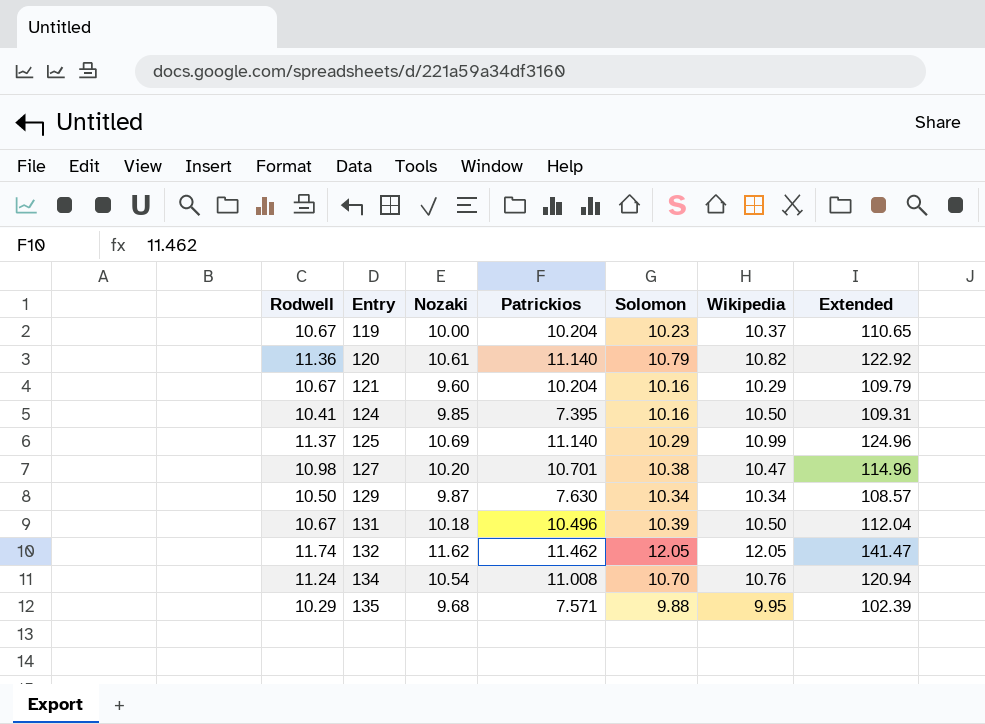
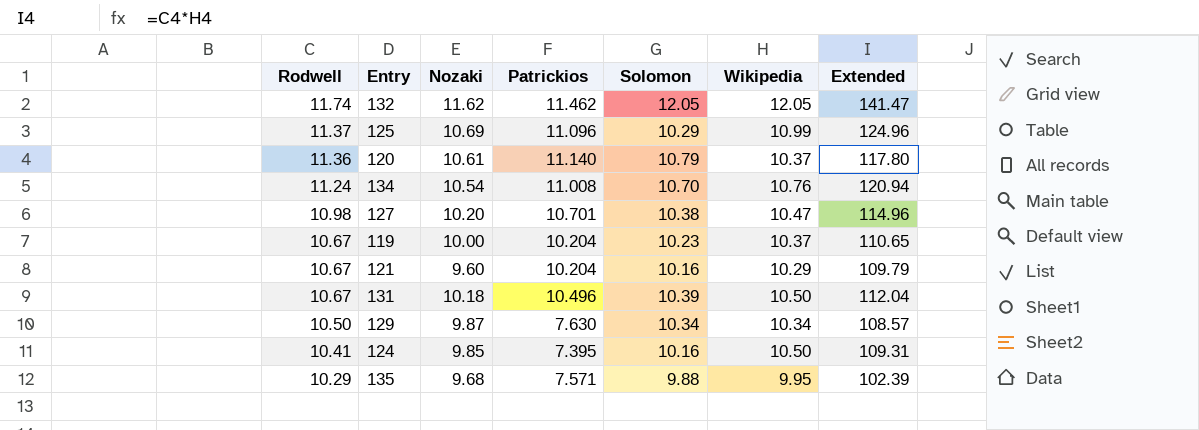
row order: Entry ascending -> Rodwell descending
125 | Patrickios: 11.140 -> 11.096
120 | Wikipedia: 10.82 -> 10.37
120 | Extended: 122.92 -> 117.80

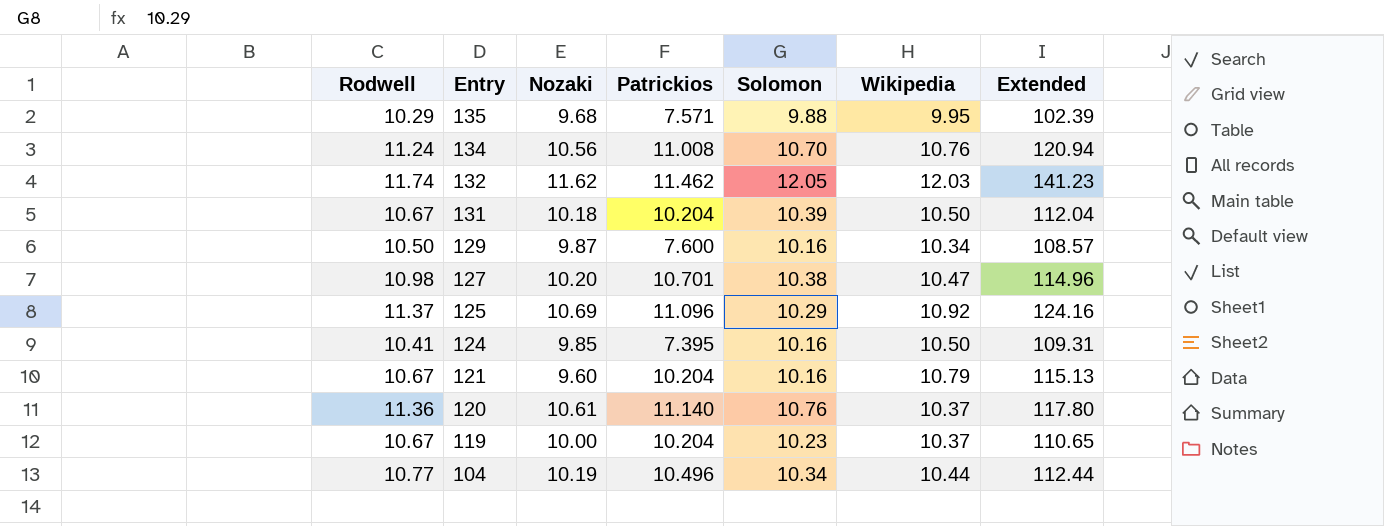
row order: Rodwell descending -> Entry descending
134 | Nozaki: 10.54 -> 10.56
132 | Wikipedia: 12.05 -> 12.03
132 | Extended: 141.47 -> 141.23
131 | Patrickios: 10.496 -> 10.204
129 | Patrickios: 7.630 -> 7.600
129 | Solomon: 10.34 -> 10.16
125 | Wikipedia: 10.99 -> 10.92
125 | Extended: 124.96 -> 124.16
121 | Wikipedia: 10.29 -> 10.79
121 | Extended: 109.79 -> 115.13
120 | Solomon: 10.79 -> 10.76
row 104: none -> 10.77 | 10.19 | 10.496 | 10.34 | 10.44 | 112.44

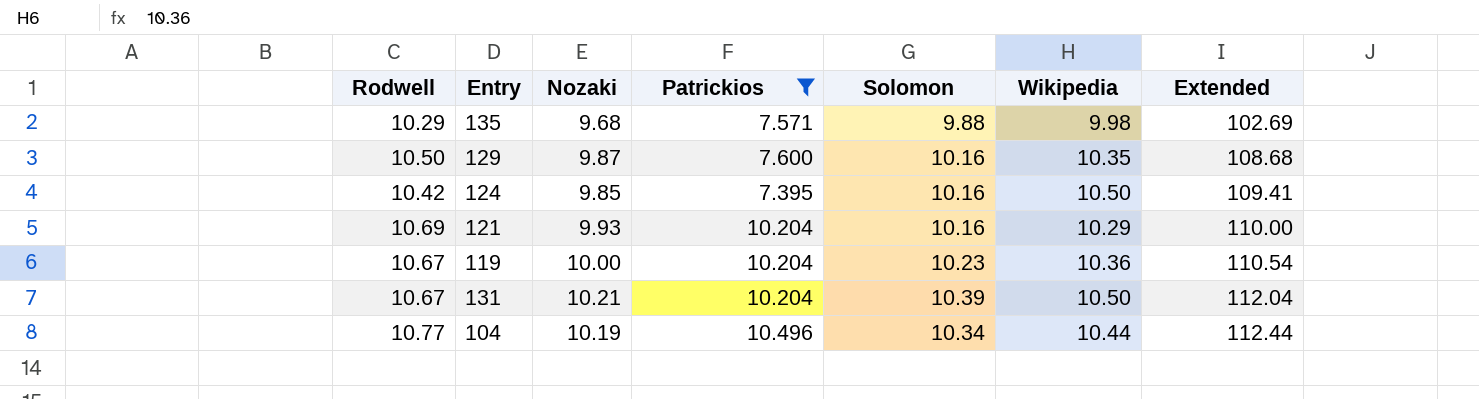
filter: none -> Patrickios <= 10.496
row order: Entry descending -> Extended ascending
135 | Wikipedia: 9.95 -> 9.98
135 | Extended: 102.39 -> 102.69
129 | Wikipedia: 10.34 -> 10.35
129 | Extended: 108.57 -> 108.68
124 | Rodwell: 10.41 -> 10.42
124 | Extended: 109.31 -> 109.41
121 | Rodwell: 10.67 -> 10.69
121 | Nozaki: 9.60 -> 9.93
121 | Wikipedia: 10.79 -> 10.29
121 | Extended: 115.13 -> 110.00
119 | Wikipedia: 10.37 -> 10.36
119 | Extended: 110.65 -> 110.54
131 | Nozaki: 10.18 -> 10.21

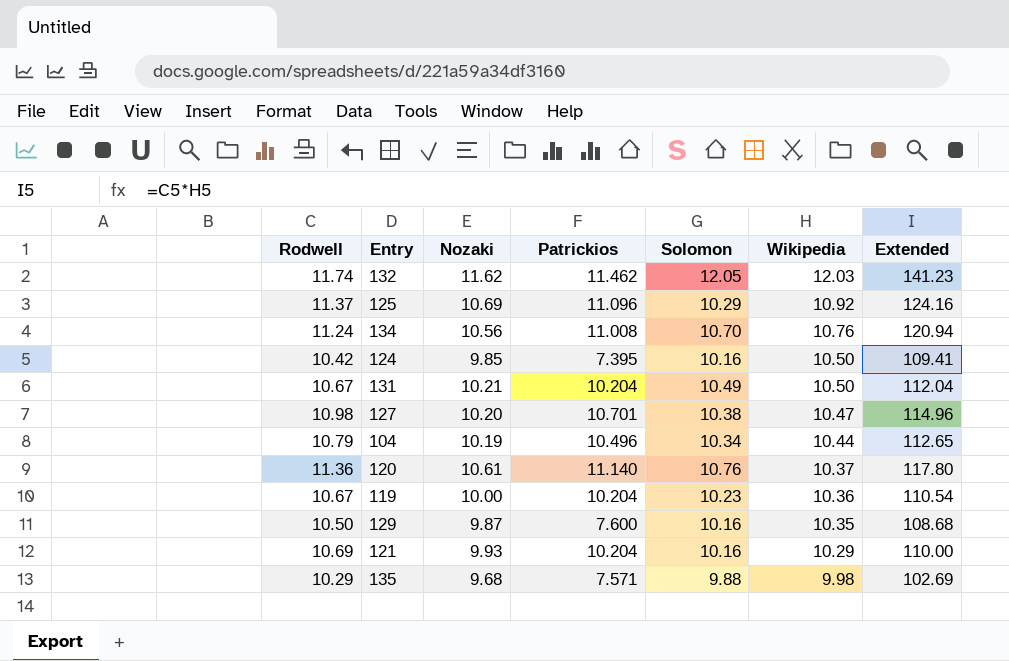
filter: Patrickios <= 10.496 -> none
row order: Extended ascending -> Wikipedia descending
131 | Solomon: 10.39 -> 10.49
104 | Rodwell: 10.77 -> 10.79
104 | Extended: 112.44 -> 112.65

